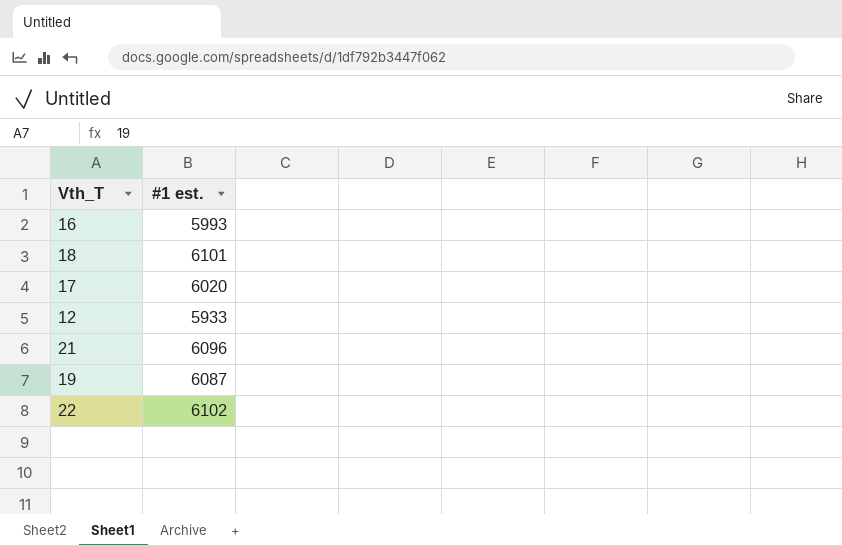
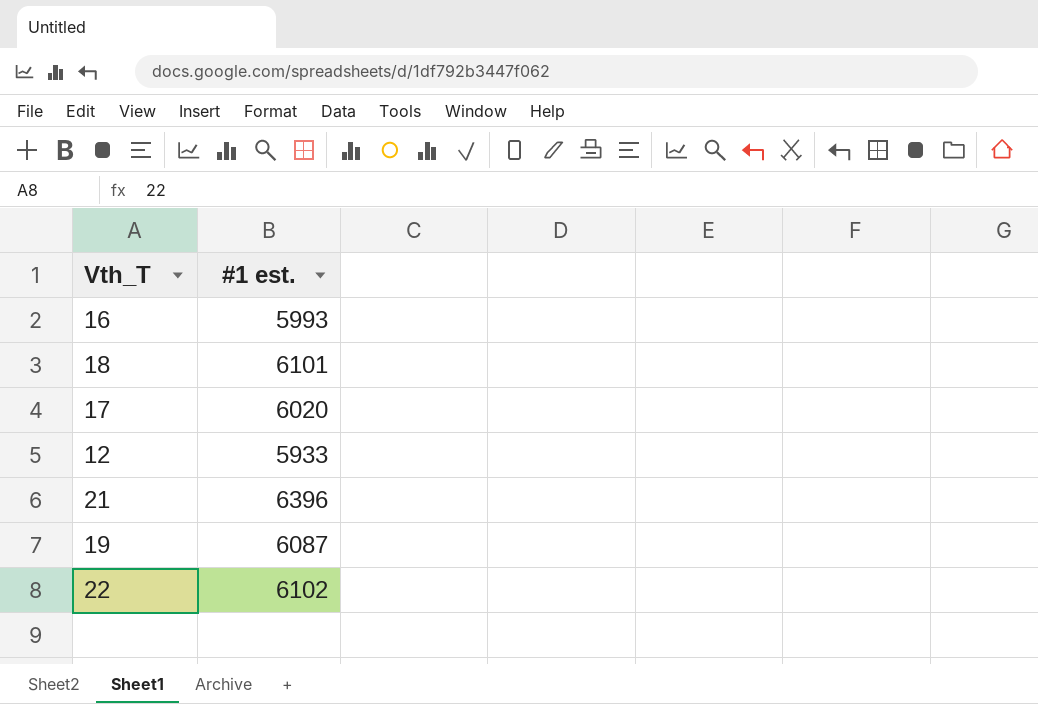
21 | #1 est.: 6096 -> 6396

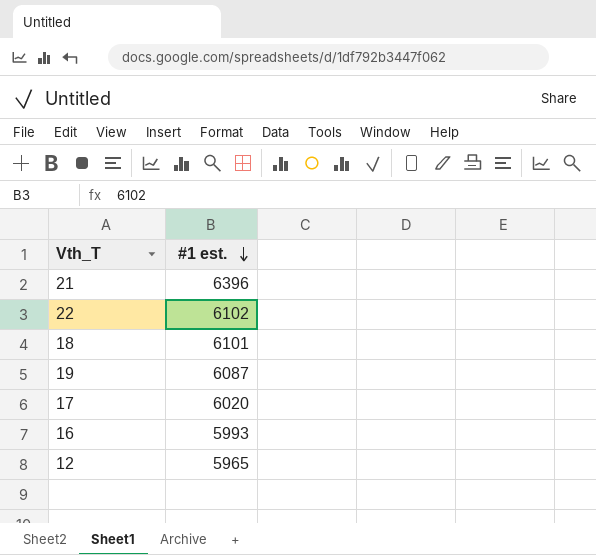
row order: none -> #1 est. descending
12 | #1 est.: 5933 -> 5965

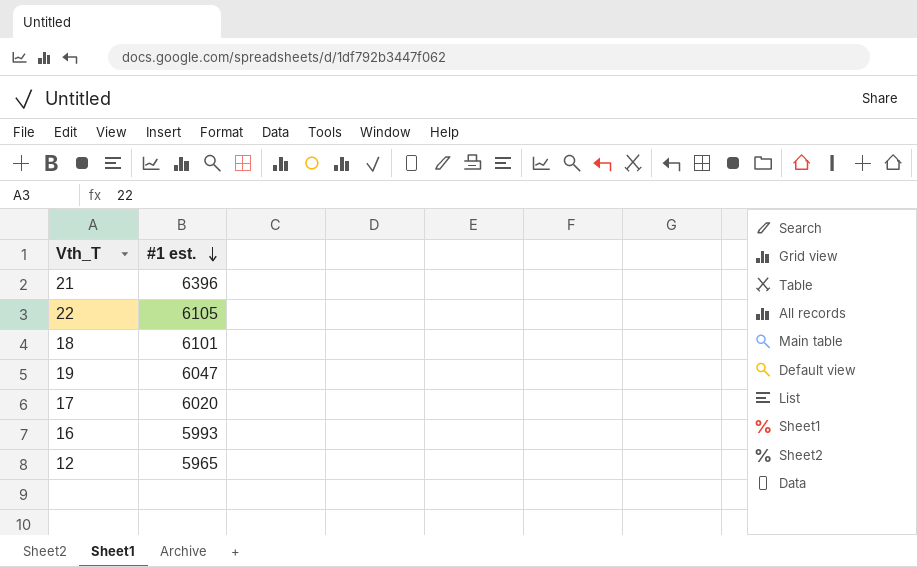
22 | #1 est.: 6102 -> 6105
19 | #1 est.: 6087 -> 6047

